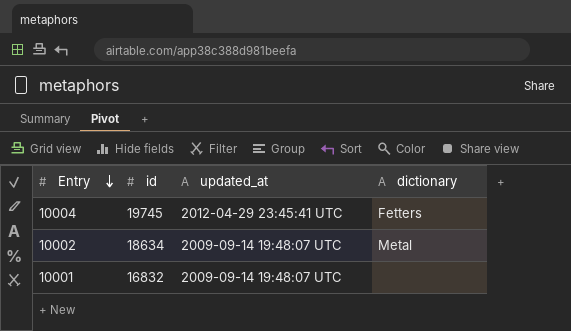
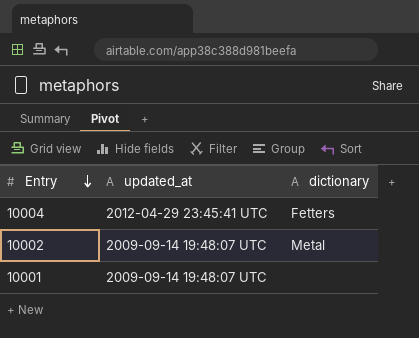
column id | position: 2 -> none

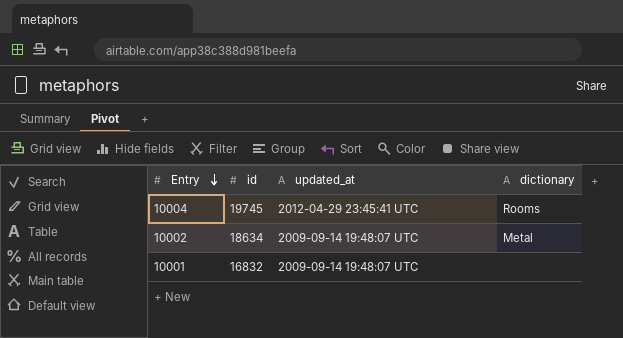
column id | position: none -> 2
10004 | dictionary: Fetters -> Rooms

